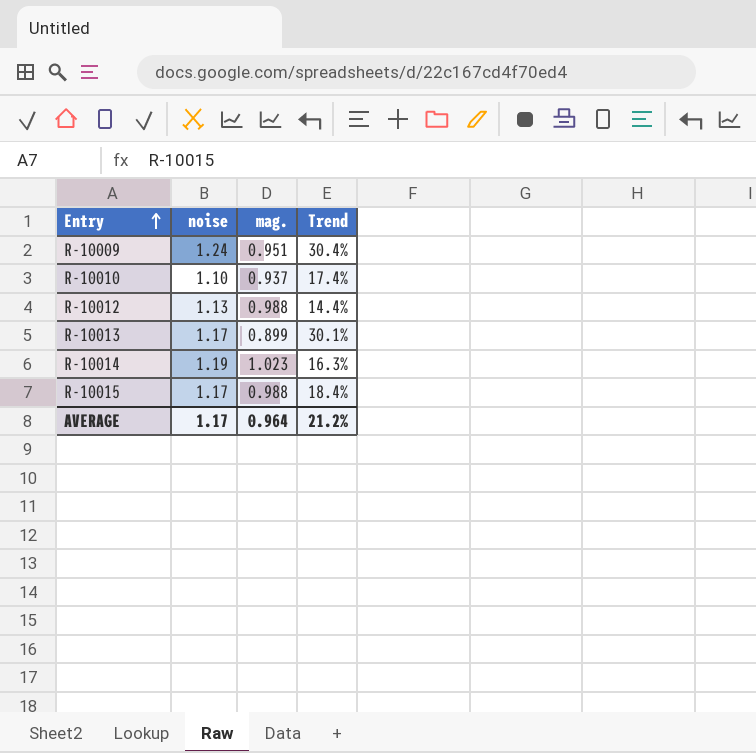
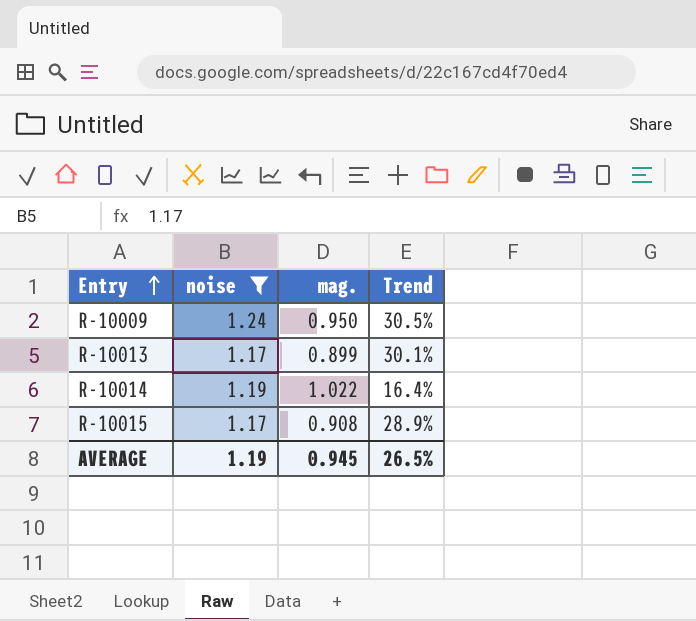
filter: none -> noise >= 1.17
R-10009 | mag.: 0.951 -> 0.950
R-10009 | Trend: 30.4% -> 30.5%
R-10014 | mag.: 1.023 -> 1.022
R-10014 | Trend: 16.3% -> 16.4%
R-10015 | mag.: 0.988 -> 0.908
R-10015 | Trend: 18.4% -> 28.9%
AVERAGE | noise: 1.17 -> 1.19
AVERAGE | mag.: 0.964 -> 0.945
AVERAGE | Trend: 21.2% -> 26.5%

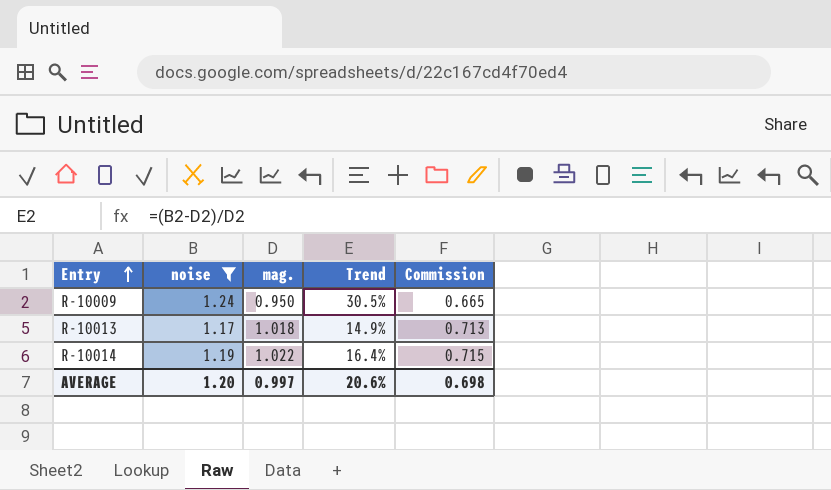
column Commission | formula: none -> [mag.] * 0.7
row R-10015: 1.17 | 0.908 | 28.9% -> none
R-10013 | mag.: 0.899 -> 1.018
R-10013 | Trend: 30.1% -> 14.9%
AVERAGE | noise: 1.19 -> 1.20
AVERAGE | mag.: 0.945 -> 0.997
AVERAGE | Trend: 26.5% -> 20.6%

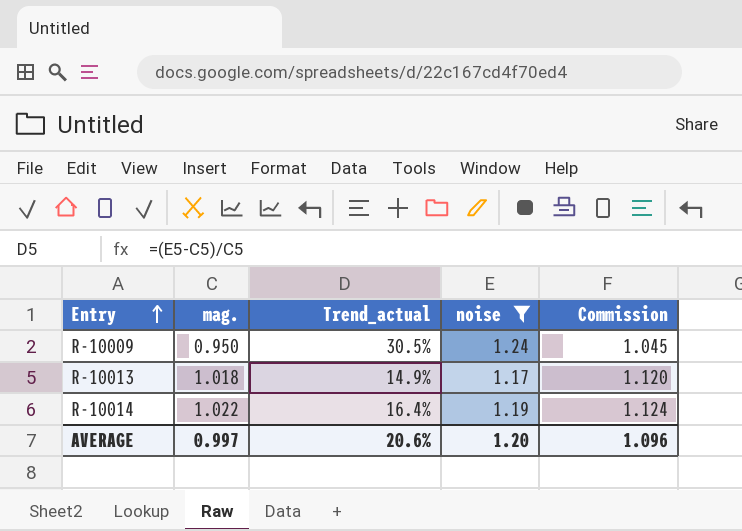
column name: Trend -> Trend_actual
column noise | position: 2 -> 4
column Commission | formula: [mag.] * 0.7 -> [mag.] * 1.1
AVERAGE | Commission: 0.698 -> 1.096

